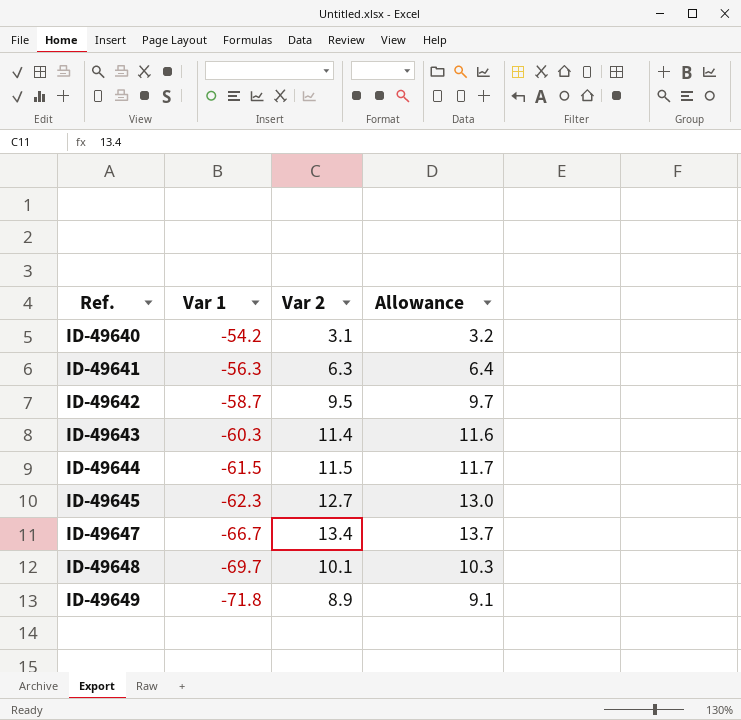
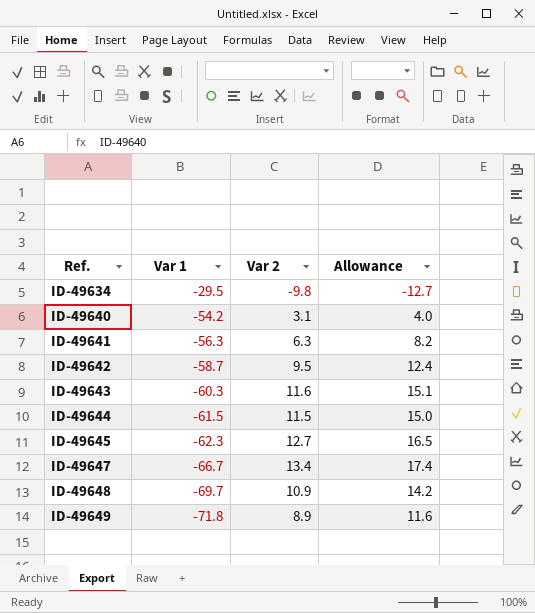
column Allowance | formula: [Var 2] * 1.02 -> [Var 2] * 1.3
row ID-49634: none -> -29.5 | -9.8 | -12.7
ID-49643 | Var 2: 11.4 -> 11.6
ID-49648 | Var 2: 10.1 -> 10.9

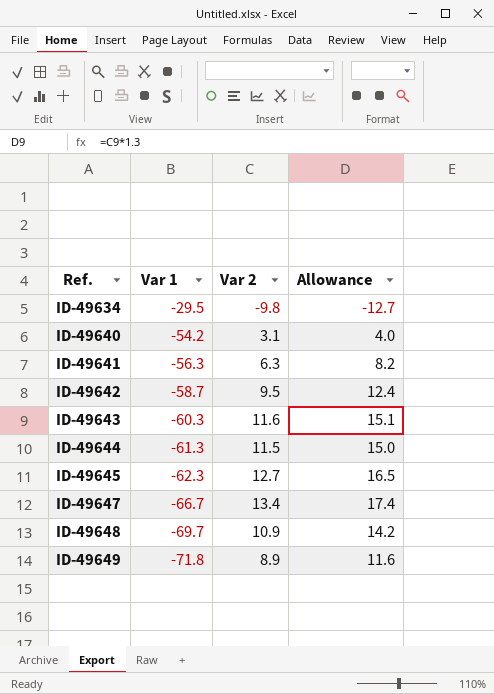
ID-49644 | Var 1: -61.5 -> -61.3

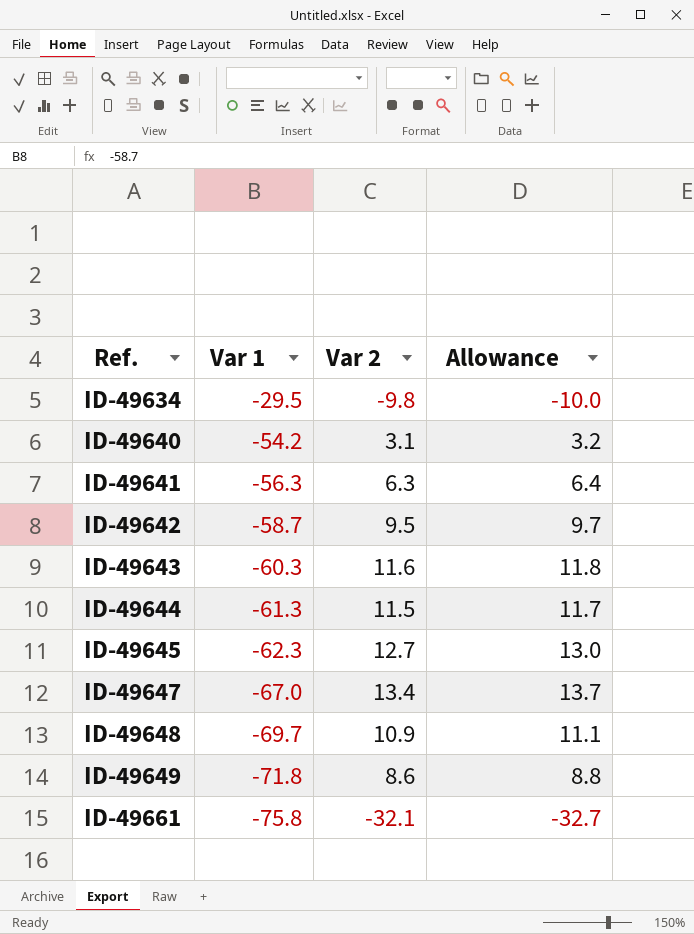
column Allowance | formula: [Var 2] * 1.3 -> [Var 2] * 1.02
ID-49647 | Var 1: -66.7 -> -67.0
ID-49649 | Var 2: 8.9 -> 8.6
row ID-49661: none -> -75.8 | -32.1 | -32.7

